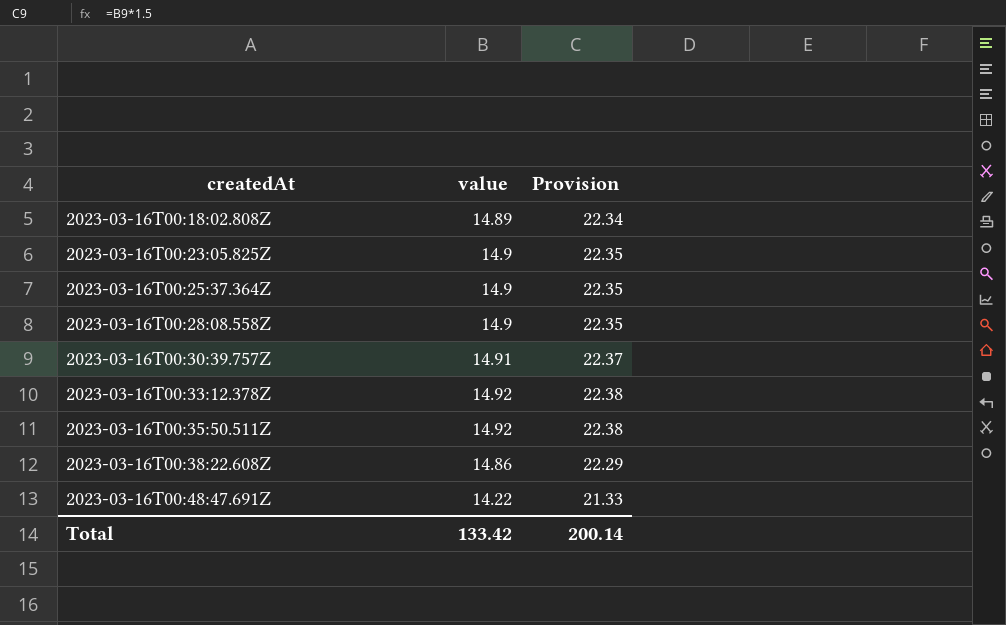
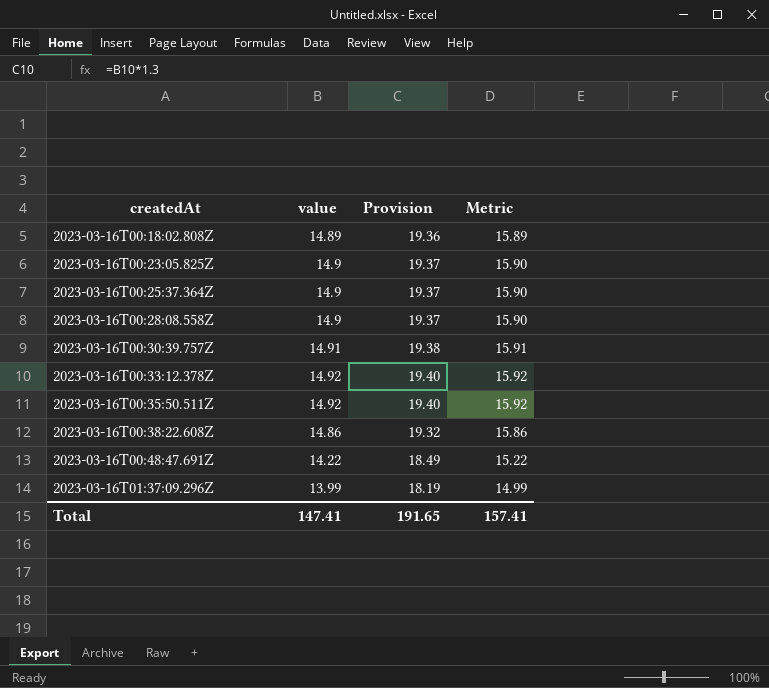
column Provision | formula: [value] * 1.5 -> [value] * 1.3
column Metric | formula: none -> [value] + 1
row 2023-03-16T01:37:09.296Z: none -> 13.99 | 18.19 | 14.99
Total | value: 133.42 -> 147.41
Total | Provision: 200.14 -> 191.65

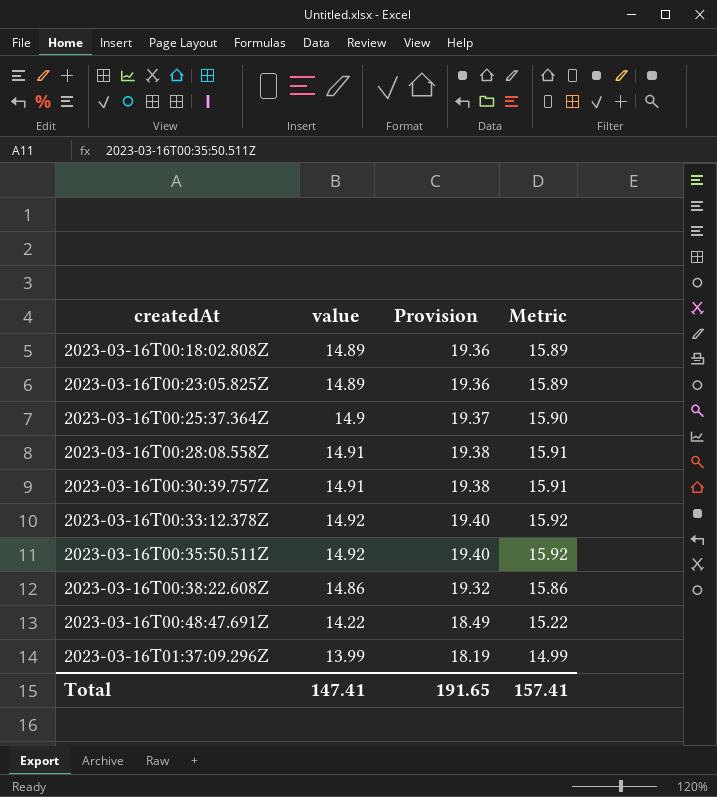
2023-03-16T00:23:05.825Z | value: 14.9 -> 14.89
2023-03-16T00:23:05.825Z | Provision: 19.37 -> 19.36
2023-03-16T00:23:05.825Z | Metric: 15.90 -> 15.89
2023-03-16T00:28:08.558Z | value: 14.9 -> 14.91
2023-03-16T00:28:08.558Z | Provision: 19.37 -> 19.38
2023-03-16T00:28:08.558Z | Metric: 15.90 -> 15.91

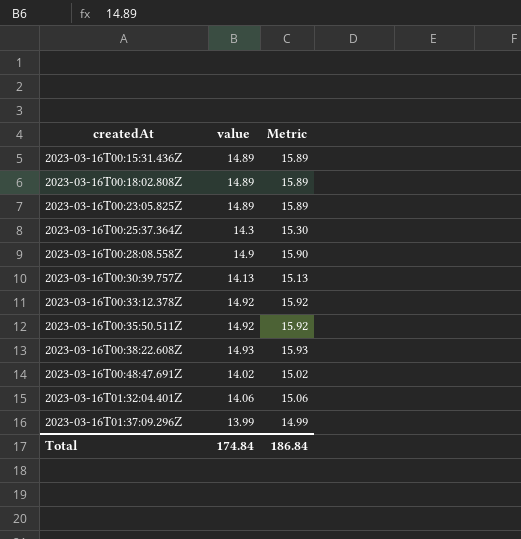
column Provision | formula: [value] * 1.3 -> none
row 2023-03-16T00:15:31.436Z: none -> 14.89 | 15.89
2023-03-16T00:25:37.364Z | value: 14.9 -> 14.3
2023-03-16T00:25:37.364Z | Metric: 15.90 -> 15.30
2023-03-16T00:28:08.558Z | value: 14.91 -> 14.9
2023-03-16T00:28:08.558Z | Metric: 15.91 -> 15.90
2023-03-16T00:30:39.757Z | value: 14.91 -> 14.13
2023-03-16T00:30:39.757Z | Metric: 15.91 -> 15.13
2023-03-16T00:38:22.608Z | value: 14.86 -> 14.93
2023-03-16T00:38:22.608Z | Metric: 15.86 -> 15.93
2023-03-16T00:48:47.691Z | value: 14.22 -> 14.02
2023-03-16T00:48:47.691Z | Metric: 15.22 -> 15.02
row 2023-03-16T01:32:04.401Z: none -> 14.06 | 15.06
Total | value: 147.41 -> 174.84
Total | Metric: 157.41 -> 186.84

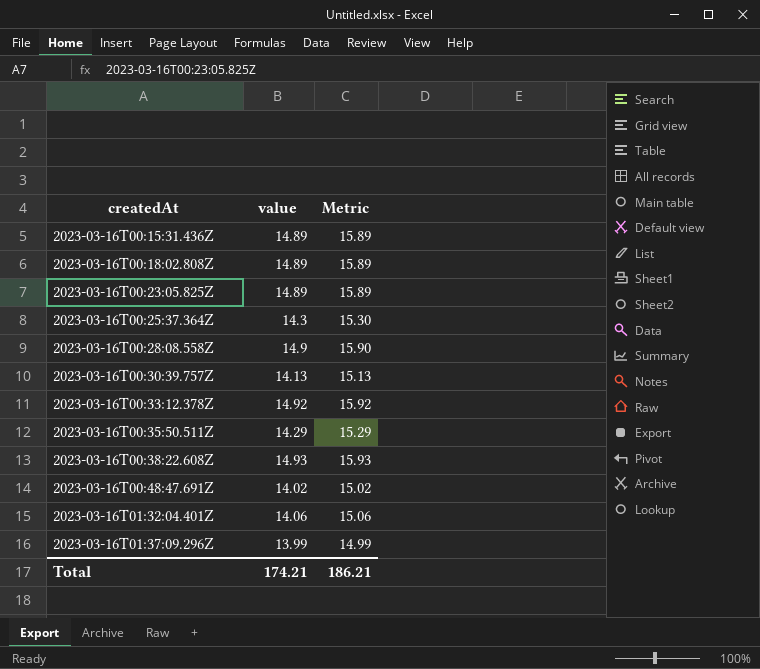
2023-03-16T00:35:50.511Z | value: 14.92 -> 14.29
2023-03-16T00:35:50.511Z | Metric: 15.92 -> 15.29
Total | value: 174.84 -> 174.21
Total | Metric: 186.84 -> 186.21

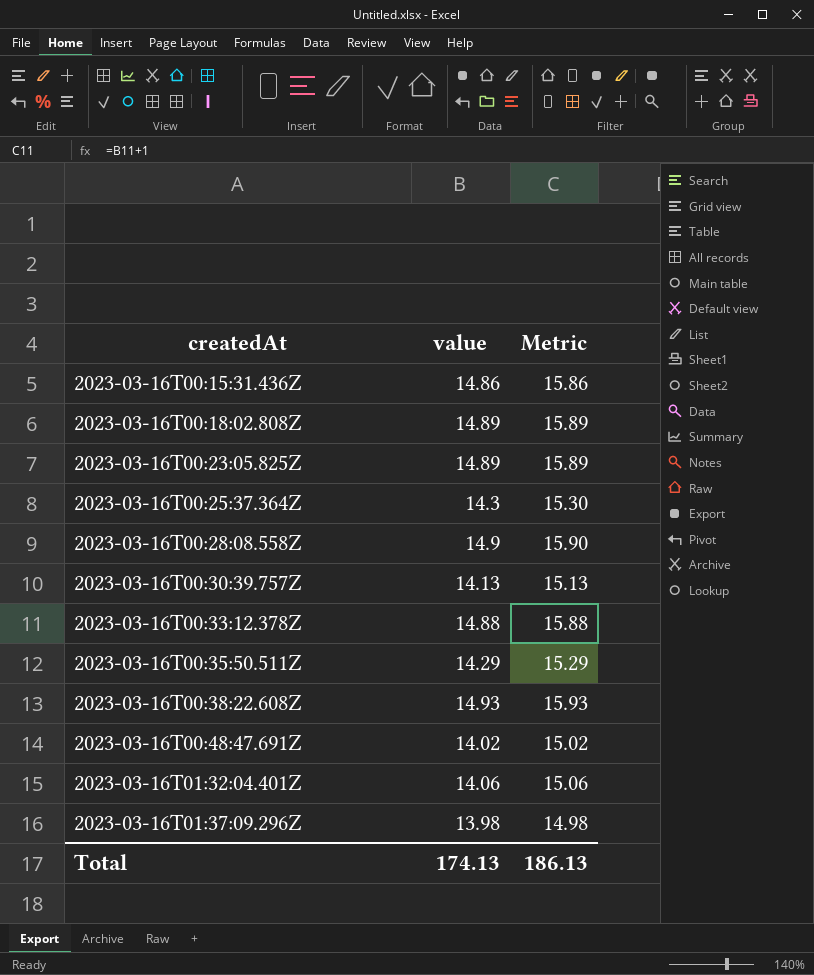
2023-03-16T00:15:31.436Z | value: 14.89 -> 14.86
2023-03-16T00:15:31.436Z | Metric: 15.89 -> 15.86
2023-03-16T00:33:12.378Z | value: 14.92 -> 14.88
2023-03-16T00:33:12.378Z | Metric: 15.92 -> 15.88
2023-03-16T01:37:09.296Z | value: 13.99 -> 13.98
2023-03-16T01:37:09.296Z | Metric: 14.99 -> 14.98
Total | value: 174.21 -> 174.13
Total | Metric: 186.21 -> 186.13

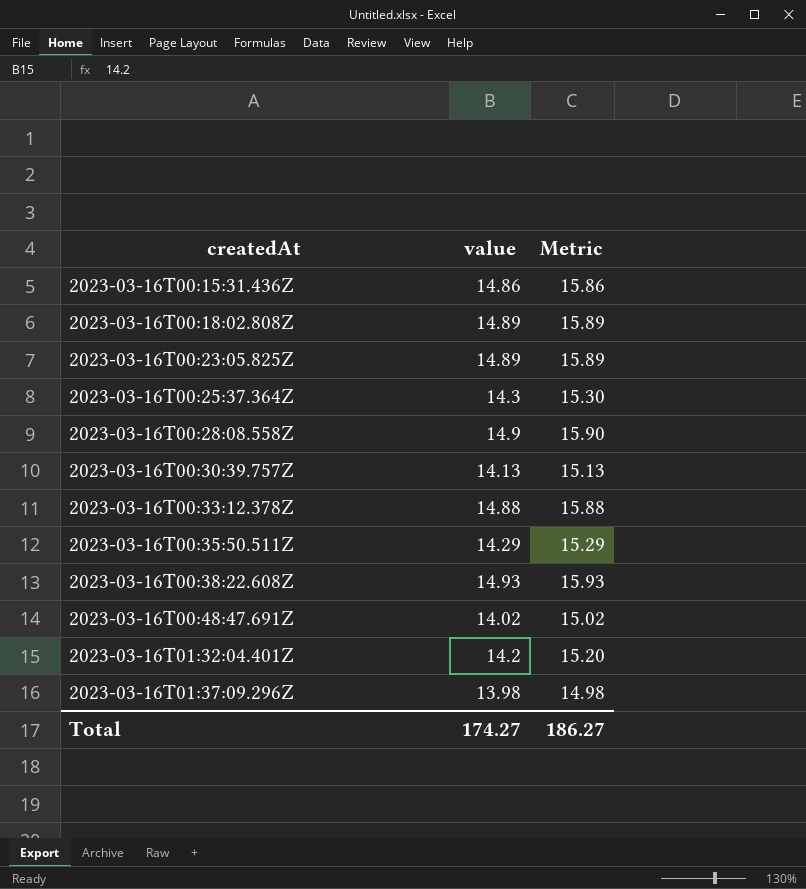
2023-03-16T01:32:04.401Z | value: 14.06 -> 14.2
2023-03-16T01:32:04.401Z | Metric: 15.06 -> 15.20
Total | value: 174.13 -> 174.27
Total | Metric: 186.13 -> 186.27

